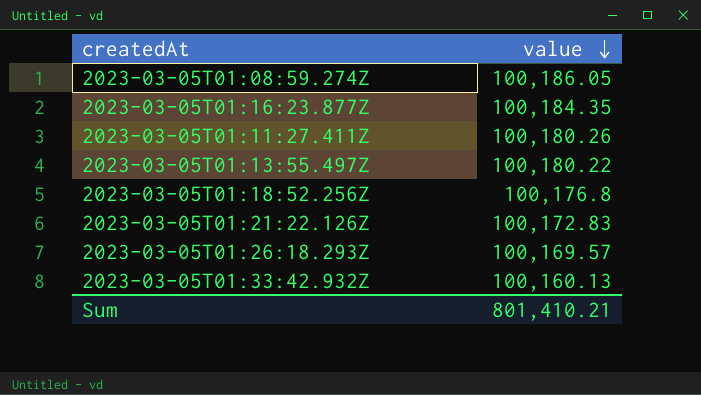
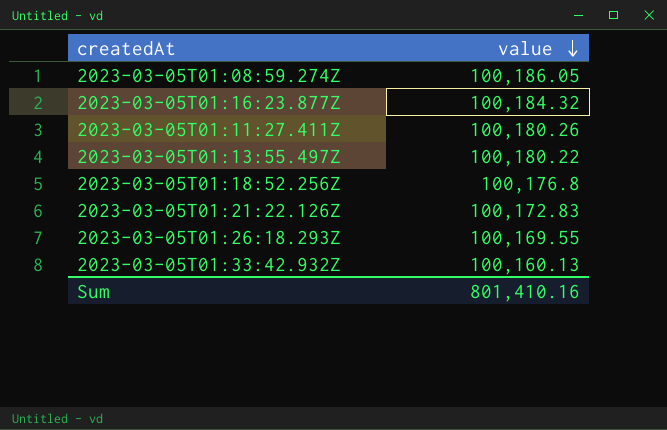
2023-03-05T01:16:23.877Z | value: 100,184.35 -> 100,184.32
2023-03-05T01:26:18.293Z | value: 100,169.57 -> 100,169.55
Sum | value: 801,410.21 -> 801,410.16

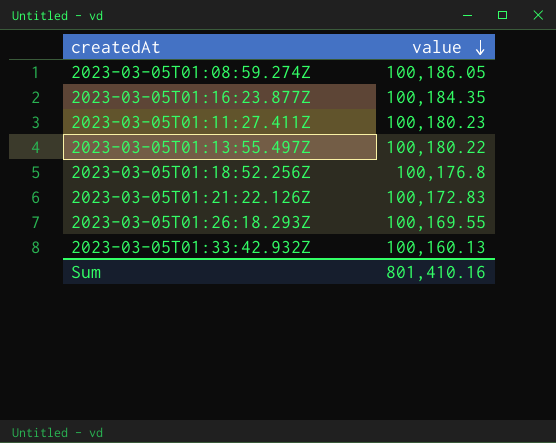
2023-03-05T01:16:23.877Z | value: 100,184.32 -> 100,184.35
2023-03-05T01:11:27.411Z | value: 100,180.26 -> 100,180.23

